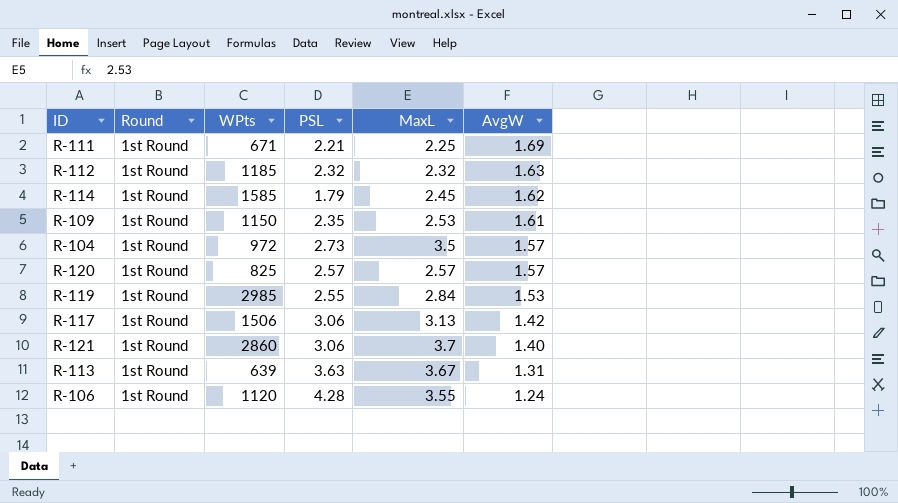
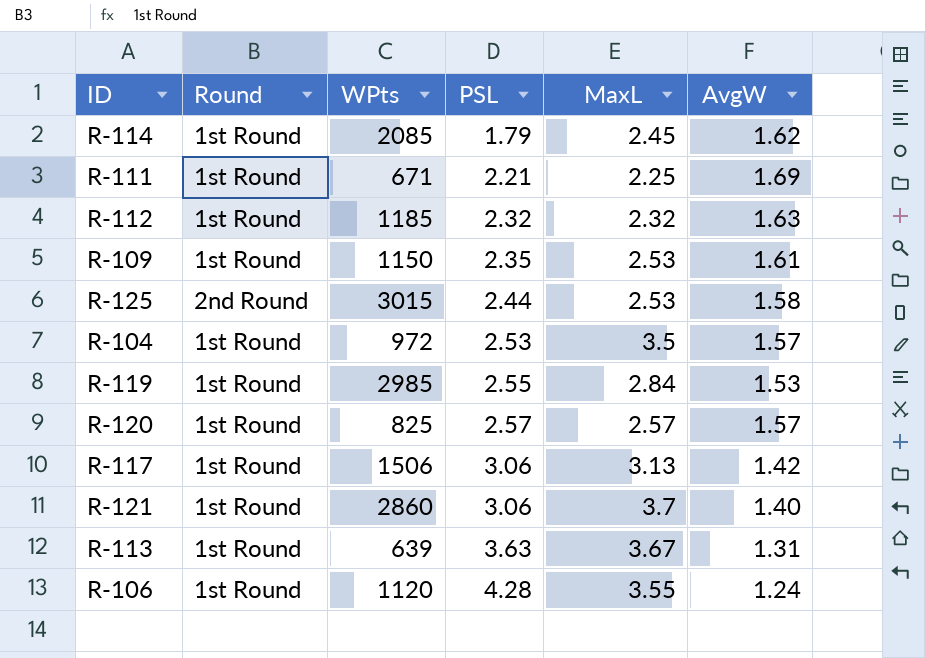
row order: AvgW descending -> PSL ascending
R-114 | WPts: 1585 -> 2085
row R-125: none -> 2nd Round | 3015 | 2.44 | 2.53 | 1.58
R-104 | PSL: 2.73 -> 2.53

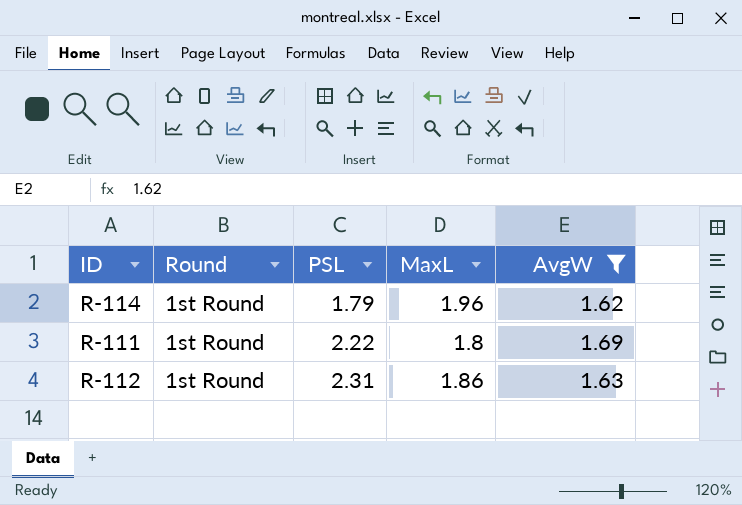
filter: none -> AvgW >= 1.62
column WPts | position: 3 -> none
R-114 | MaxL: 2.45 -> 1.96
R-111 | PSL: 2.21 -> 2.22
R-111 | MaxL: 2.25 -> 1.8
R-112 | PSL: 2.32 -> 2.31
R-112 | MaxL: 2.32 -> 1.86

